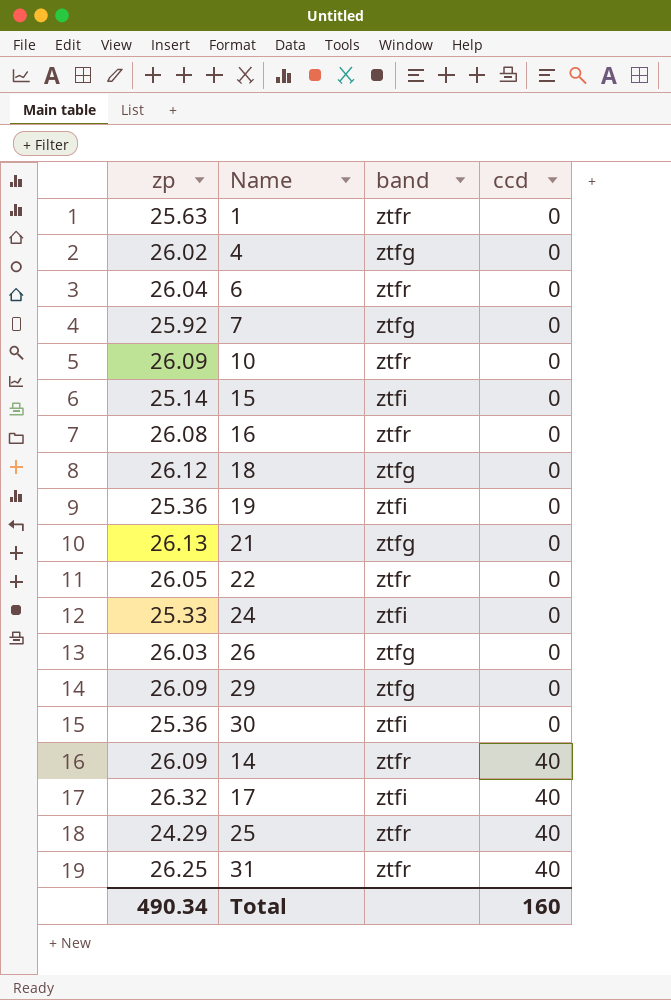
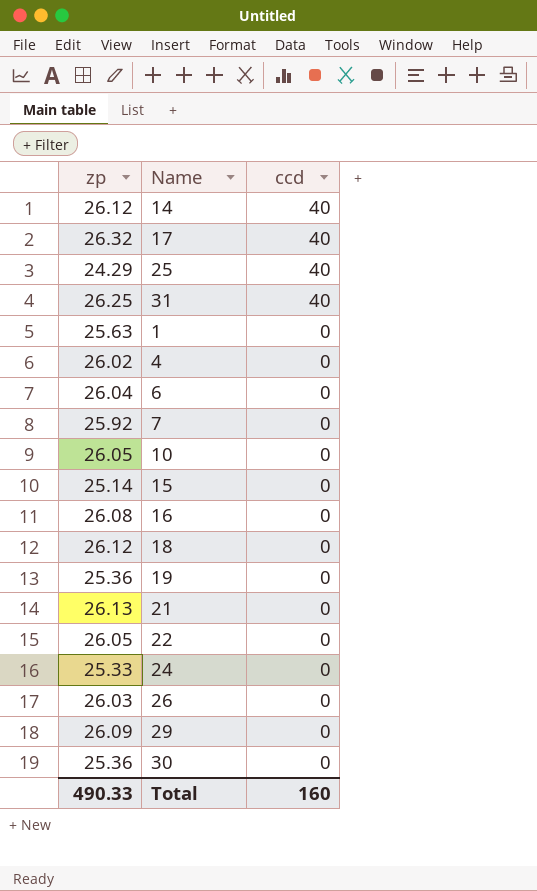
row order: ccd ascending -> ccd descending
column band | position: 3 -> none
14 | zp: 26.09 -> 26.12
10 | zp: 26.09 -> 26.05
Total | zp: 490.34 -> 490.33

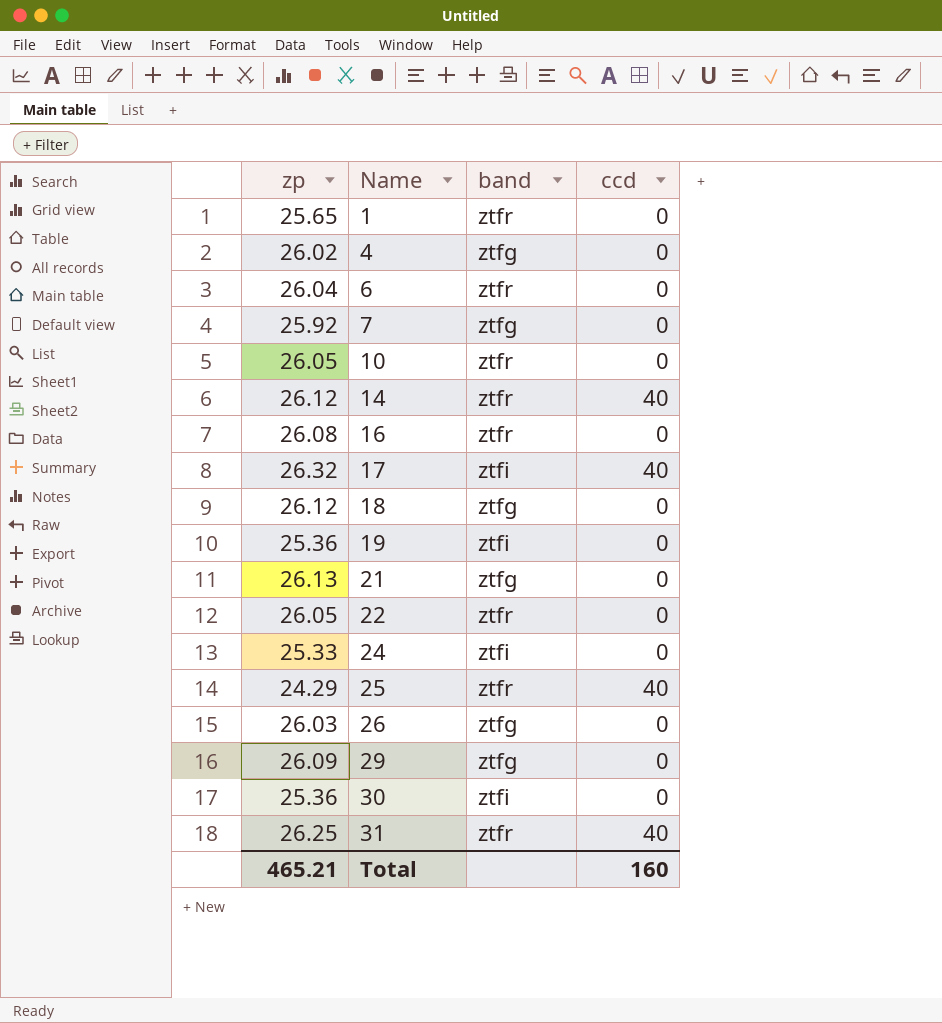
row order: ccd descending -> Name ascending
column band | position: none -> 3
row 15: 25.14 | 0 -> none
1 | zp: 25.63 -> 25.65
Total | zp: 490.33 -> 465.21

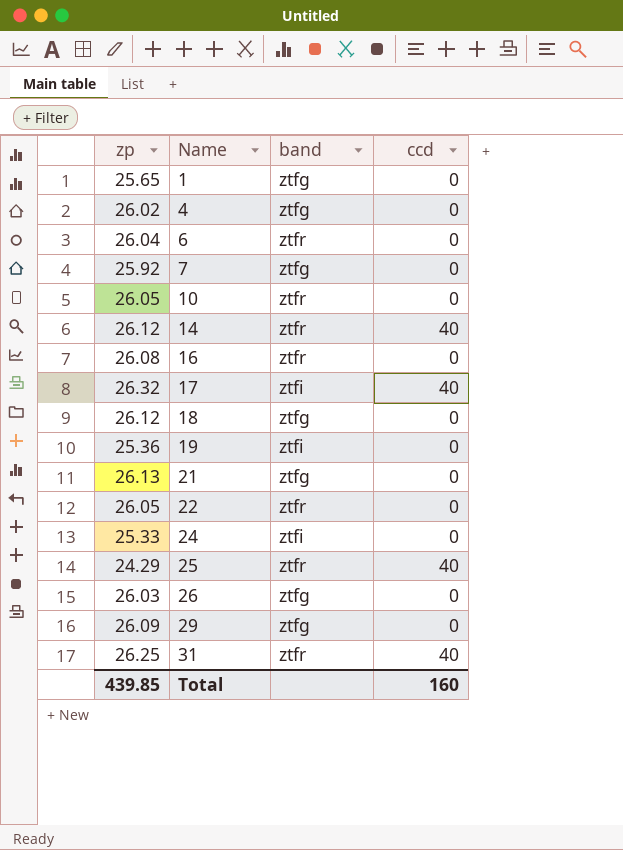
row 30: 25.36 | ztfi | 0 -> none
1 | band: ztfr -> ztfg
Total | zp: 465.21 -> 439.85

